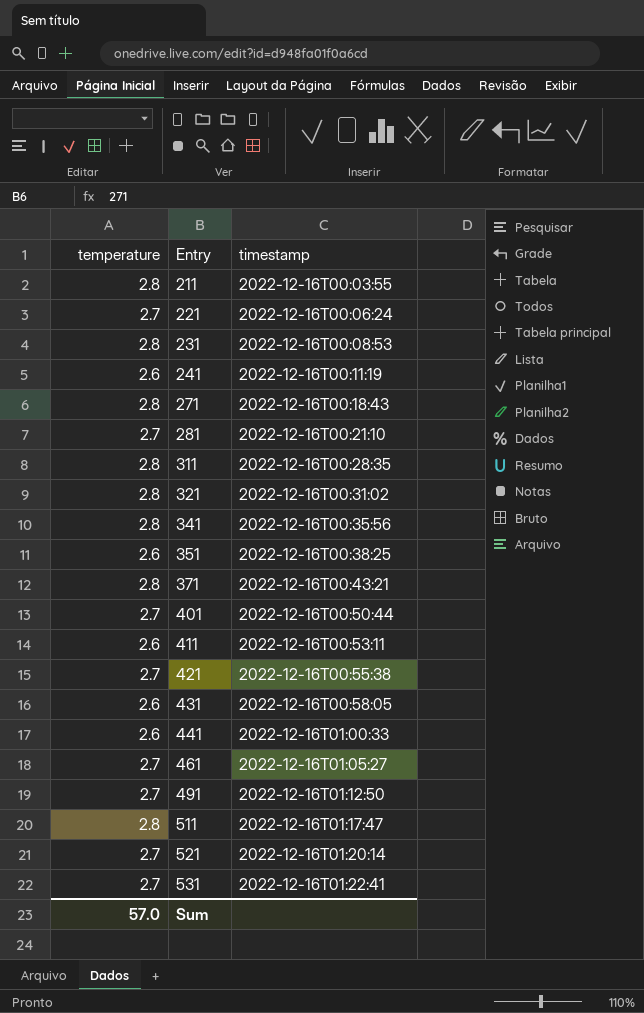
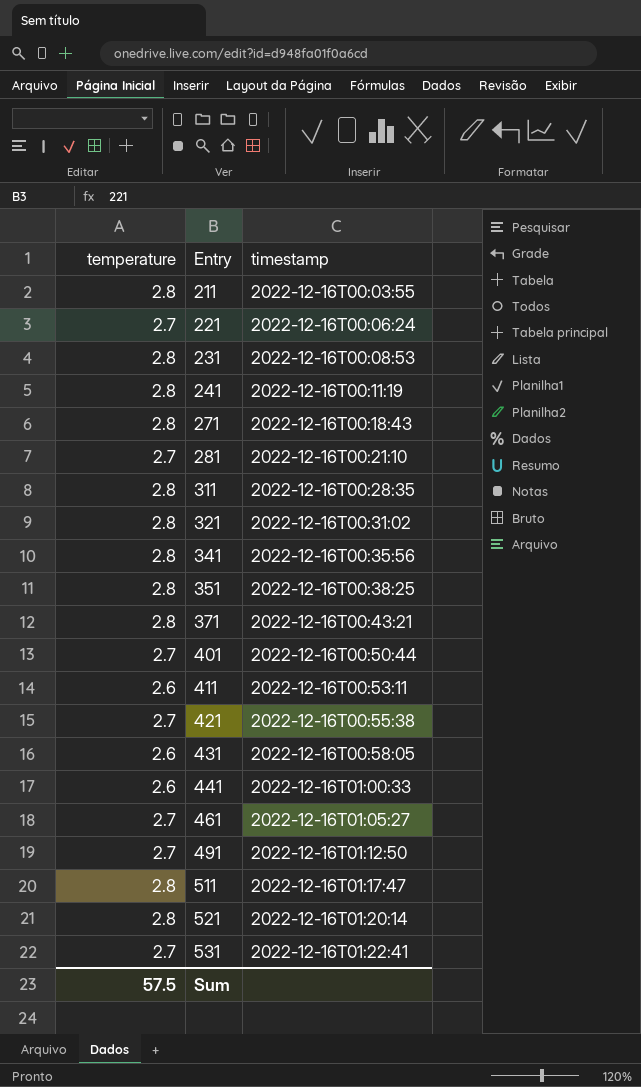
241 | temperature: 2.6 -> 2.8
351 | temperature: 2.6 -> 2.8
521 | temperature: 2.7 -> 2.8
Sum | temperature: 57.0 -> 57.5

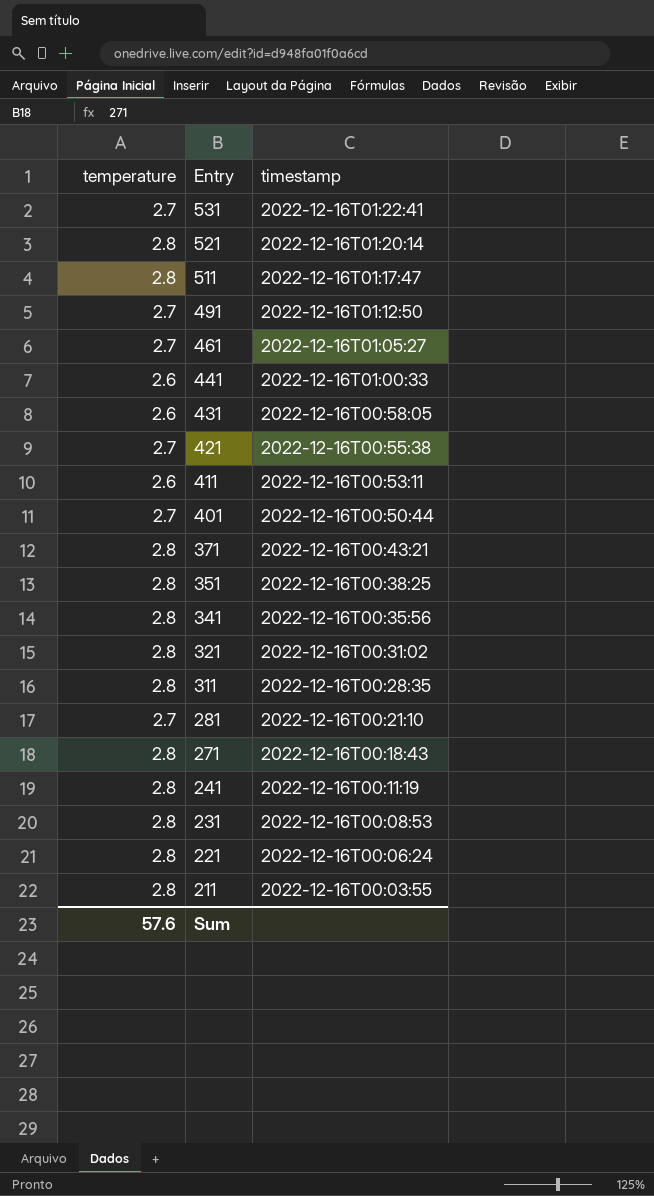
row order: Entry ascending -> Entry descending
221 | temperature: 2.7 -> 2.8
Sum | temperature: 57.5 -> 57.6

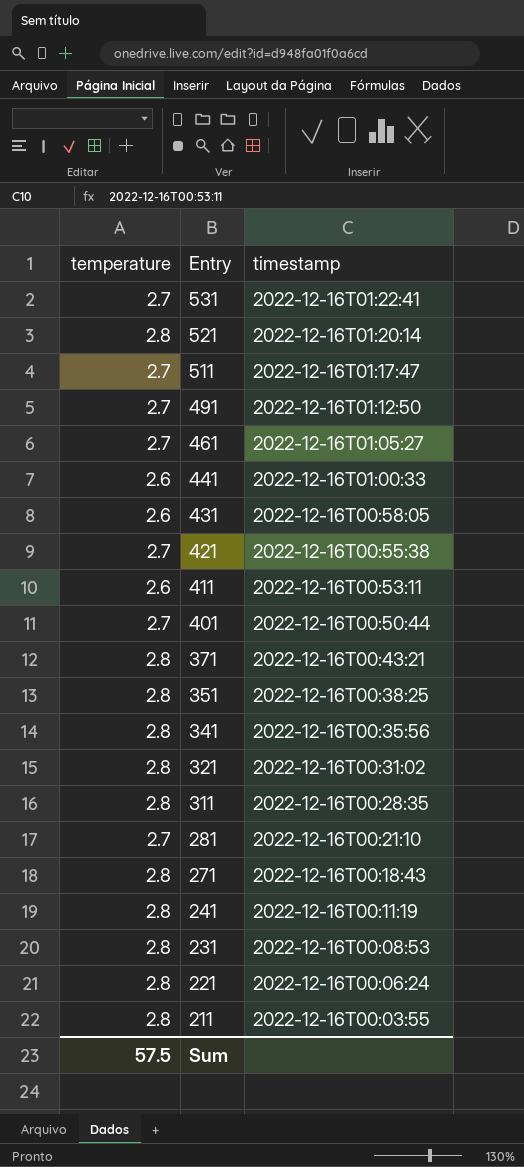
511 | temperature: 2.8 -> 2.7
Sum | temperature: 57.6 -> 57.5

